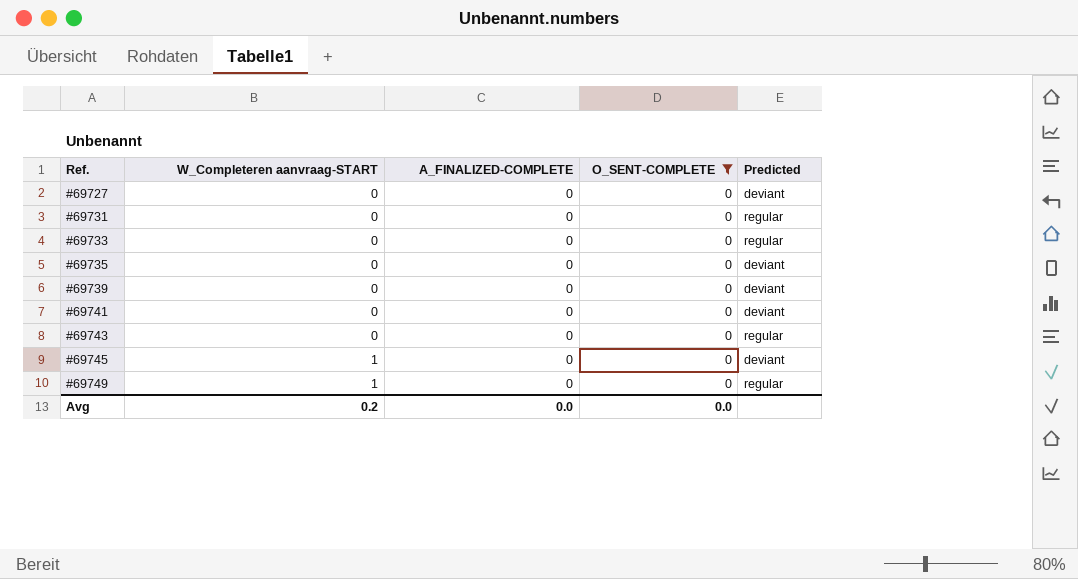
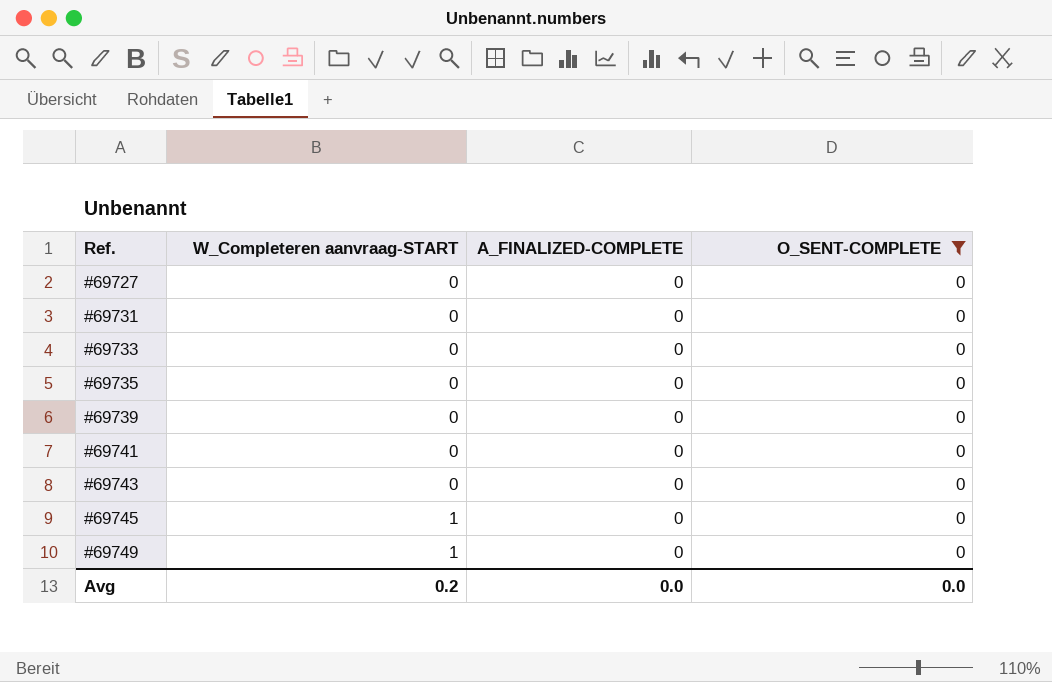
column Predicted | position: 5 -> none

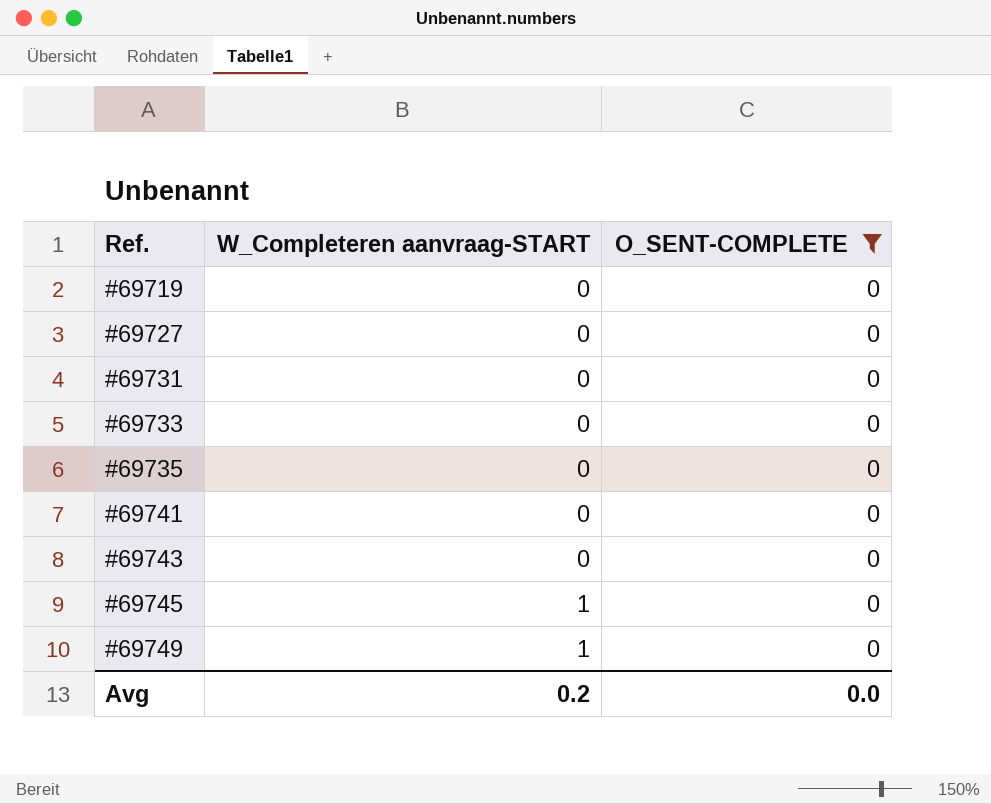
column A_FINALIZED-COMPLETE | position: 3 -> none
row #69739: 0 | 0 | 0 -> none
row #69719: none -> 0 | 0

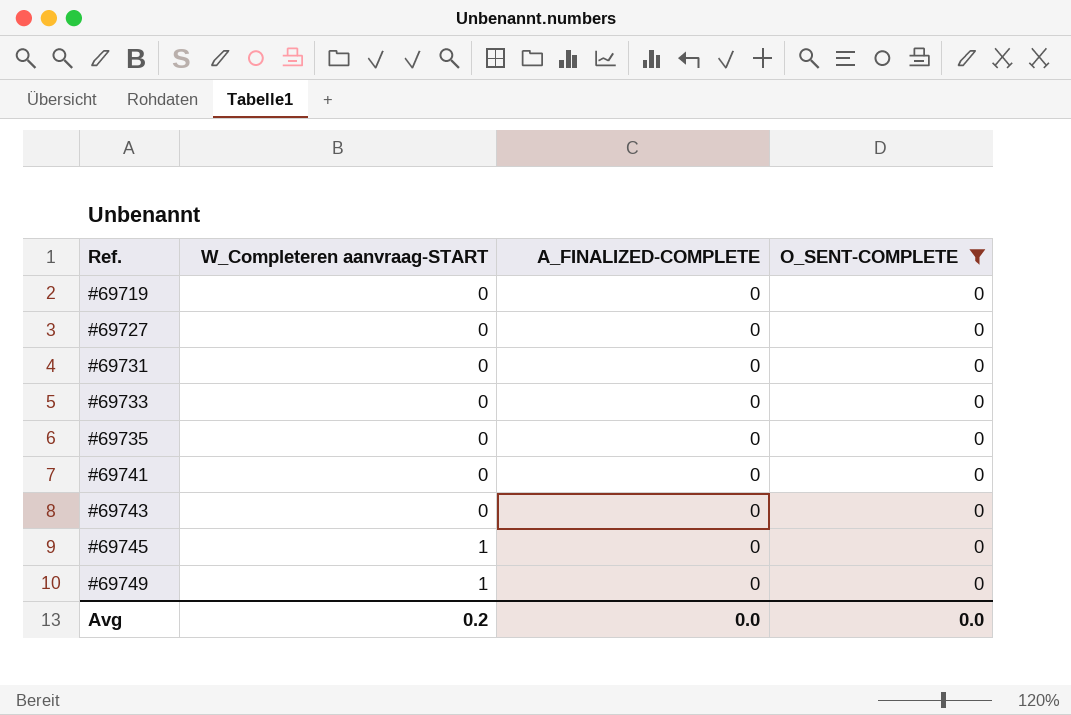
column A_FINALIZED-COMPLETE | position: none -> 3

